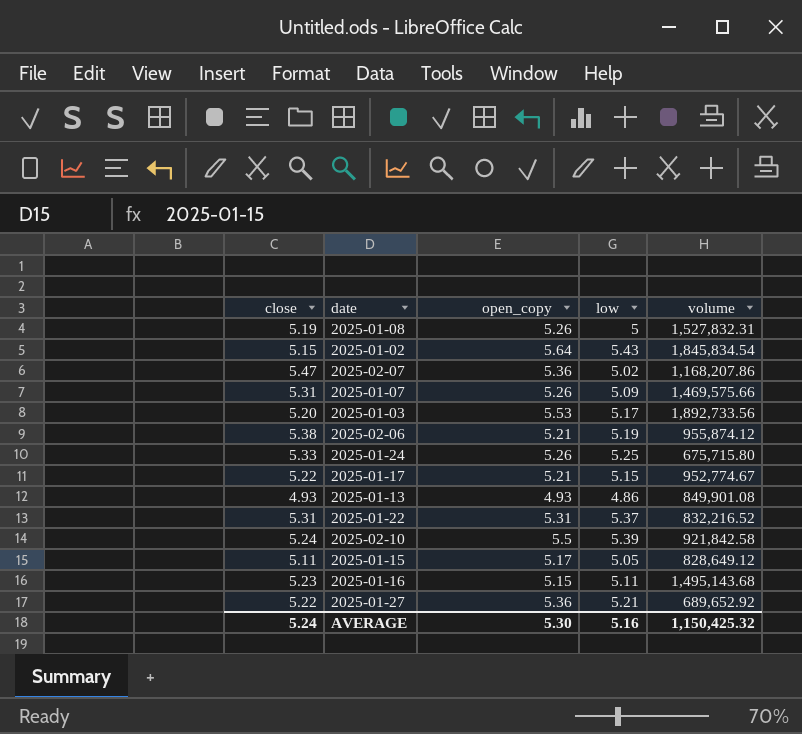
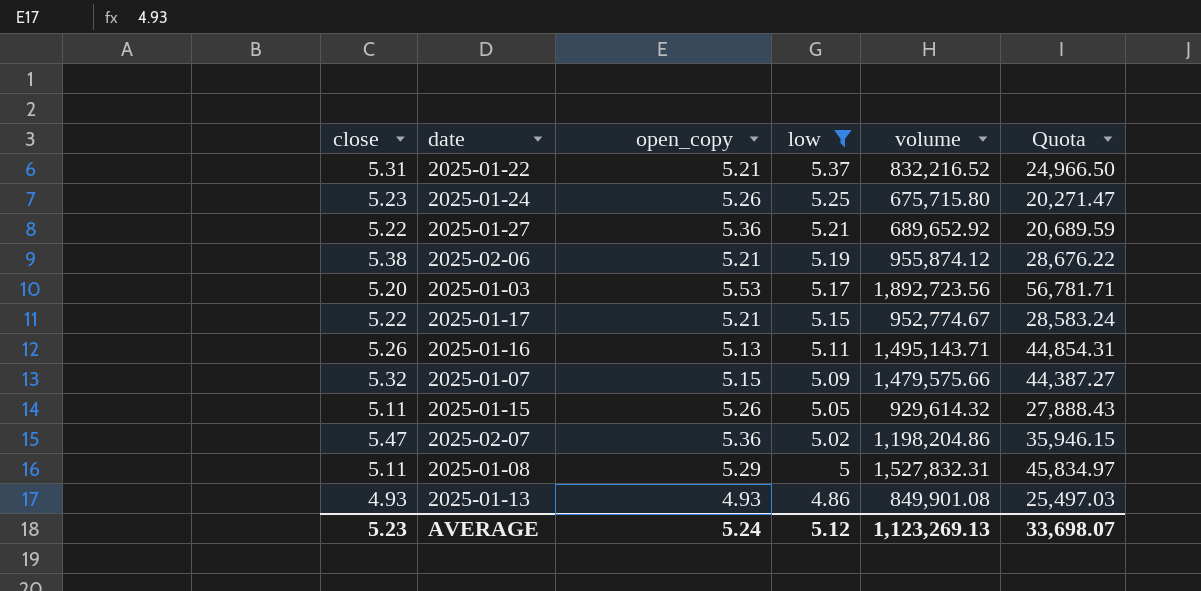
filter: none -> low <= 5.37
row order: none -> low descending
column Quota | formula: none -> [volume] * 0.03
2025-01-22 | open_copy: 5.31 -> 5.21
2025-01-24 | close: 5.33 -> 5.23
2025-01-03 | volume: 1,892,733.56 -> 1,892,723.56
2025-01-16 | close: 5.23 -> 5.26
2025-01-16 | open_copy: 5.15 -> 5.13
2025-01-16 | volume: 1,495,143.68 -> 1,495,143.71
2025-01-07 | close: 5.31 -> 5.32
2025-01-07 | open_copy: 5.26 -> 5.15
2025-01-07 | volume: 1,469,575.66 -> 1,479,575.66
2025-01-15 | open_copy: 5.17 -> 5.26
2025-01-15 | volume: 828,649.12 -> 929,614.32
2025-02-07 | volume: 1,168,207.86 -> 1,198,204.86
2025-01-08 | close: 5.19 -> 5.11
2025-01-08 | open_copy: 5.26 -> 5.29
AVERAGE | close: 5.24 -> 5.23
AVERAGE | open_copy: 5.30 -> 5.24
AVERAGE | low: 5.16 -> 5.12
AVERAGE | volume: 1,150,425.32 -> 1,123,269.13

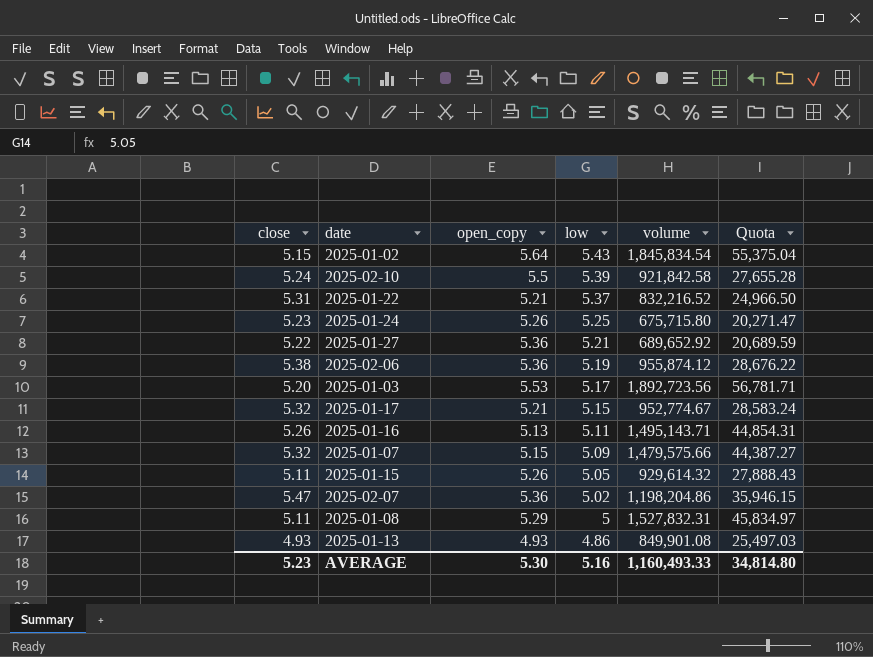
filter: low <= 5.37 -> none
2025-02-06 | open_copy: 5.21 -> 5.36
2025-01-17 | close: 5.22 -> 5.32
AVERAGE | open_copy: 5.24 -> 5.30
AVERAGE | low: 5.12 -> 5.16
AVERAGE | volume: 1,123,269.13 -> 1,160,493.33
AVERAGE | Quota: 33,698.07 -> 34,814.80

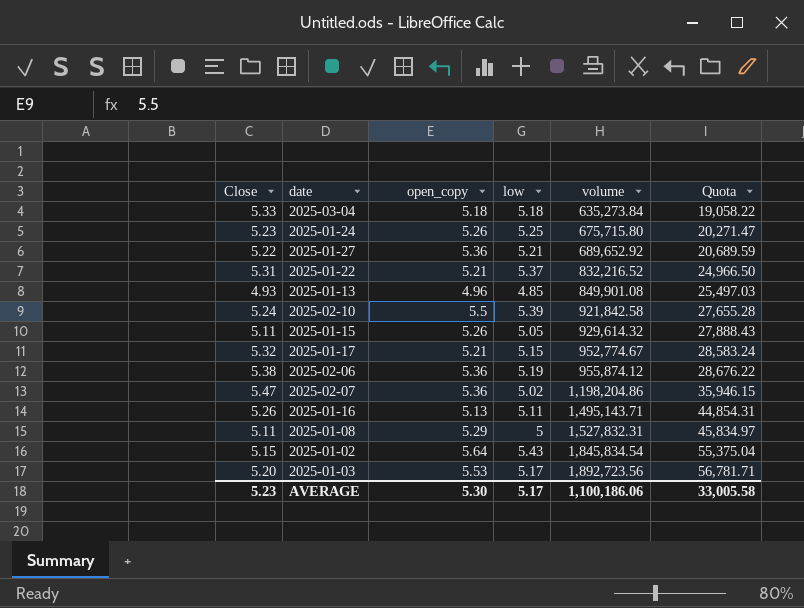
row order: low descending -> volume ascending
column name: close -> Close
row 2025-01-07: 5.32 | 5.15 | 5.09 | 1,479,575.66 | 44,387.27 -> none
row 2025-03-04: none -> 5.33 | 5.18 | 5.18 | 635,273.84 | 19,058.22
2025-01-13 | open_copy: 4.93 -> 4.96
2025-01-13 | low: 4.86 -> 4.85
AVERAGE | low: 5.16 -> 5.17
AVERAGE | volume: 1,160,493.33 -> 1,100,186.06
AVERAGE | Quota: 34,814.80 -> 33,005.58

